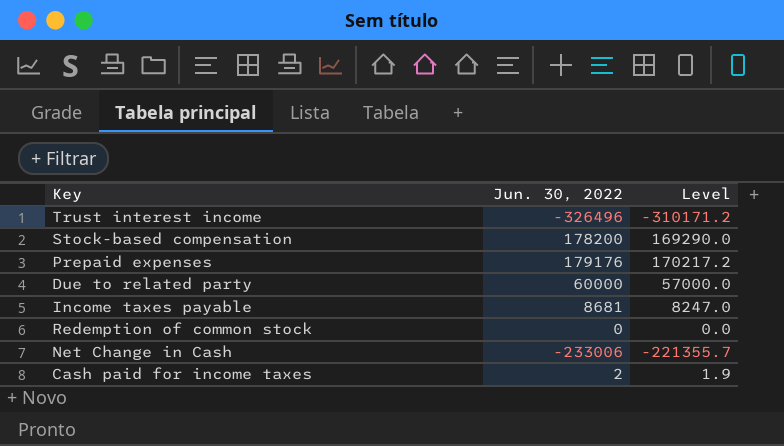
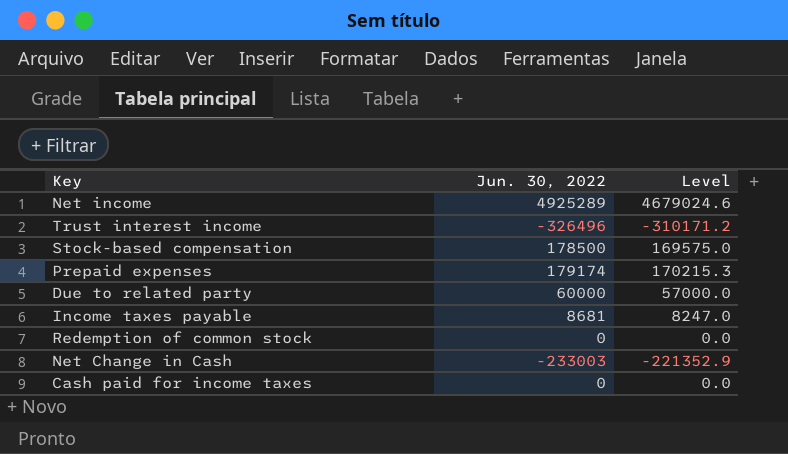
row Net income: none -> 4925289 | 4679024.6
Stock-based compensation | Jun. 30, 2022: 178200 -> 178500
Stock-based compensation | Level: 169290.0 -> 169575.0
Prepaid expenses | Jun. 30, 2022: 179176 -> 179174
Prepaid expenses | Level: 170217.2 -> 170215.3
Net Change in Cash | Jun. 30, 2022: -233006 -> -233003
Net Change in Cash | Level: -221355.7 -> -221352.9
Cash paid for income taxes | Jun. 30, 2022: 2 -> 0
Cash paid for income taxes | Level: 1.9 -> 0.0

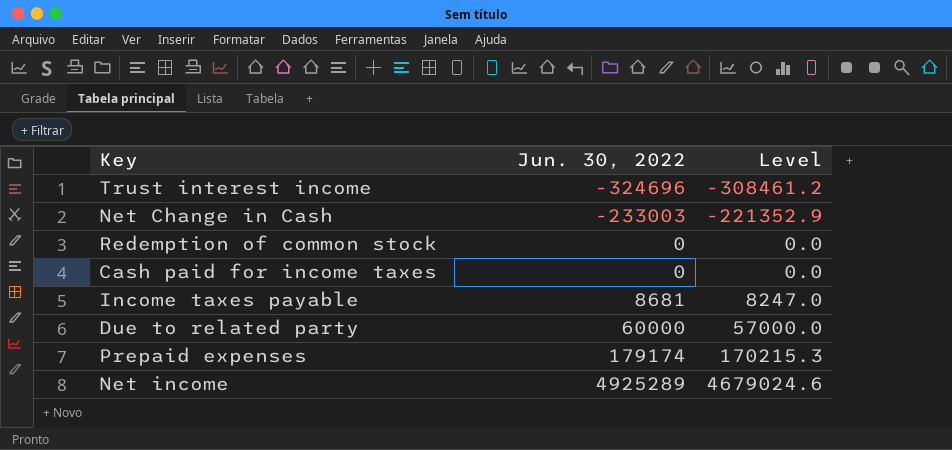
row order: none -> Jun. 30, 2022 ascending
row Stock-based compensation: 178500 | 169575.0 -> none
Trust interest income | Jun. 30, 2022: -326496 -> -324696
Trust interest income | Level: -310171.2 -> -308461.2

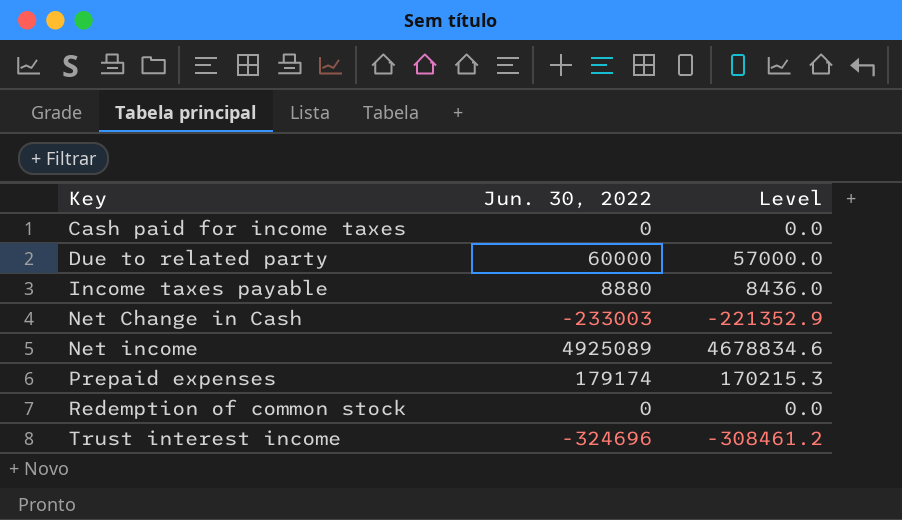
row order: Jun. 30, 2022 ascending -> Key ascending
Income taxes payable | Jun. 30, 2022: 8681 -> 8880
Income taxes payable | Level: 8247.0 -> 8436.0
Net income | Jun. 30, 2022: 4925289 -> 4925089
Net income | Level: 4679024.6 -> 4678834.6

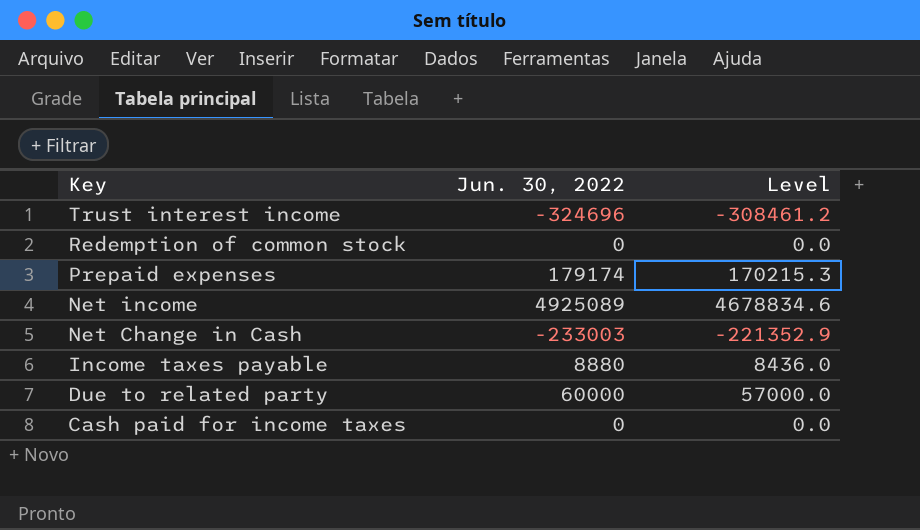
row order: Key ascending -> Key descending

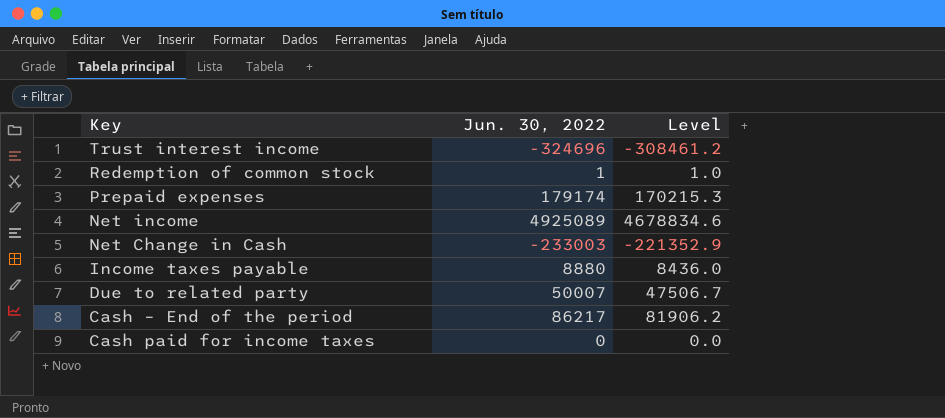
Redemption of common stock | Jun. 30, 2022: 0 -> 1
Redemption of common stock | Level: 0.0 -> 1.0
Due to related party | Jun. 30, 2022: 60000 -> 50007
Due to related party | Level: 57000.0 -> 47506.7
row Cash – End of the period: none -> 86217 | 81906.2

